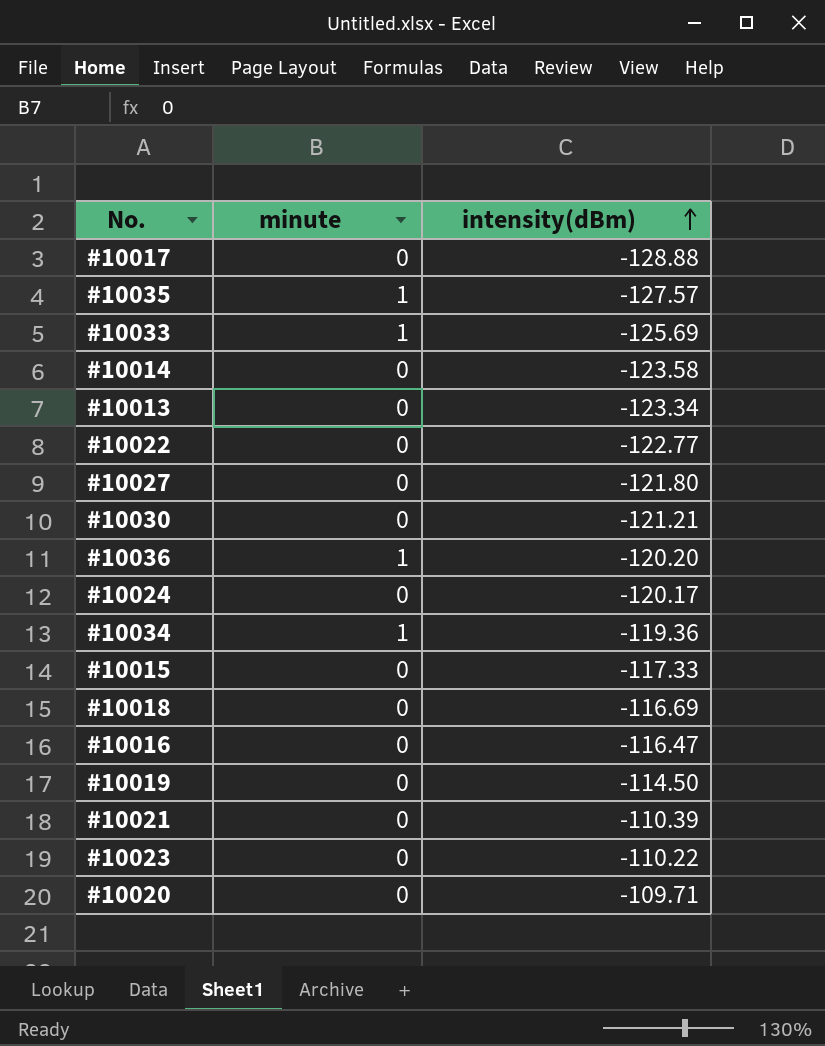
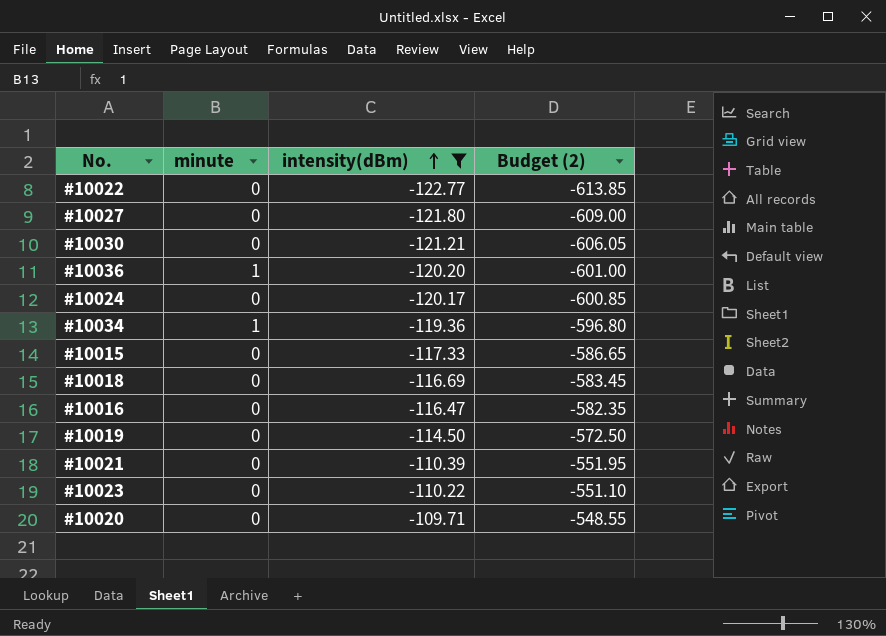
filter: none -> intensity(dBm) >= -122.77
column Budget (2) | formula: none -> [intensity(dBm)] * 5

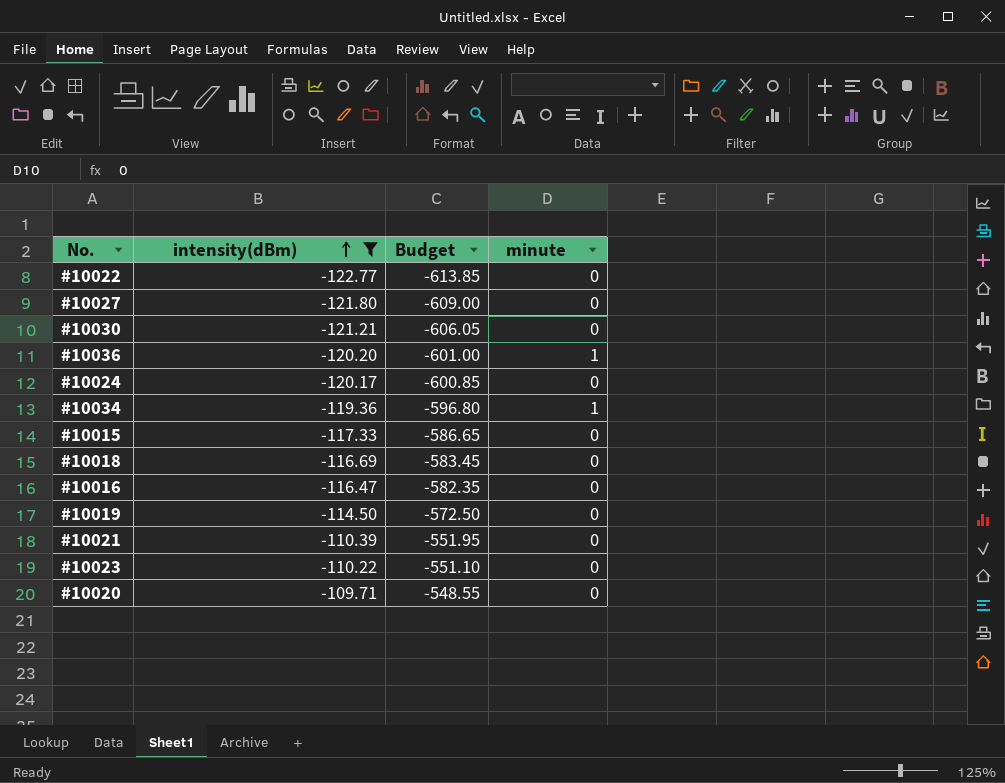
column name: Budget (2) -> Budget
column minute | position: 2 -> 4

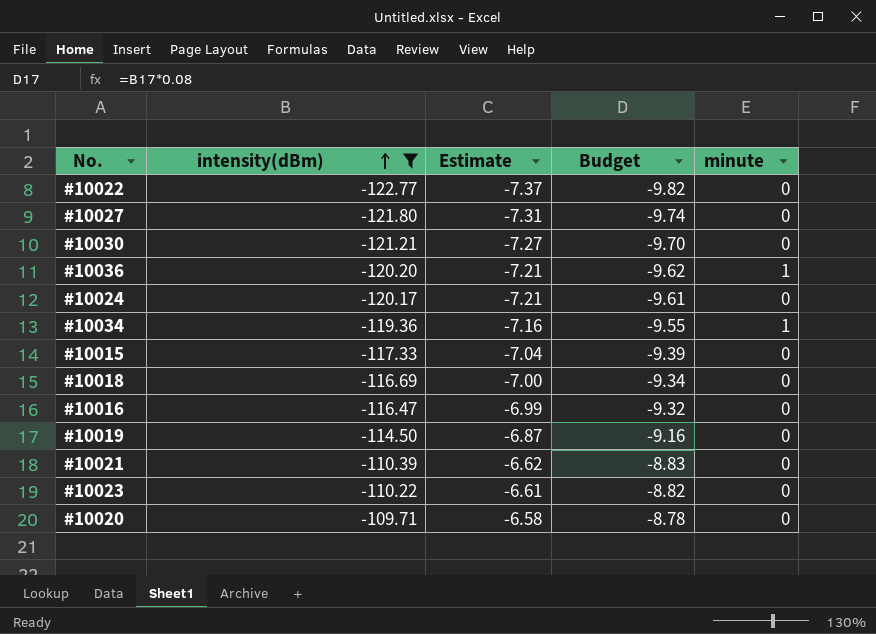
column Estimate | formula: none -> [intensity(dBm)] * 0.06
column Budget | formula: [intensity(dBm)] * 5 -> [intensity(dBm)] * 0.08

